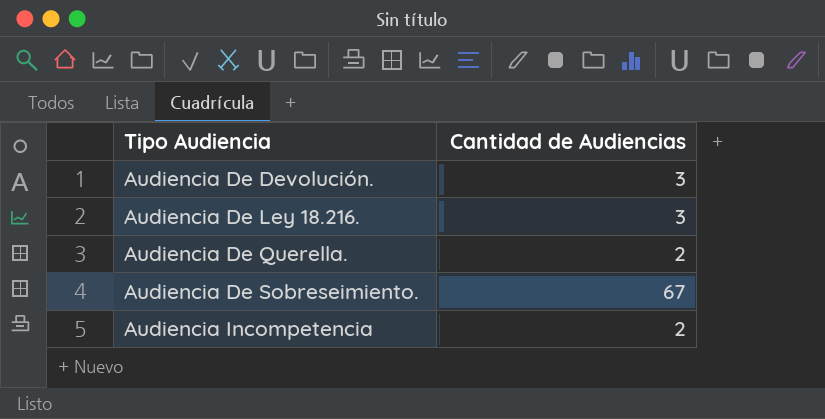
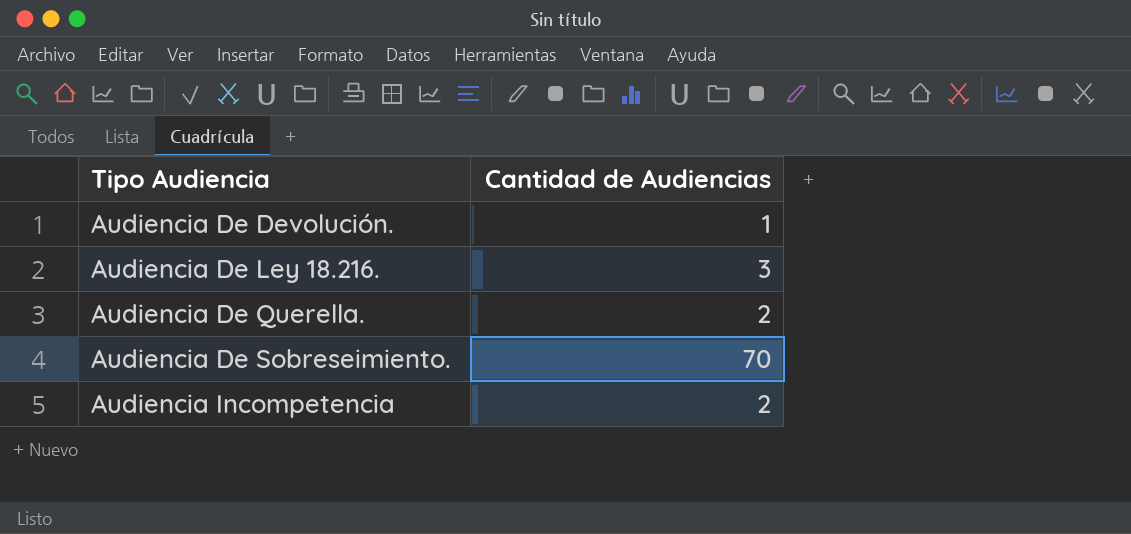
Audiencia De Devolución. | Cantidad de Audiencias: 3 -> 1
Audiencia De Sobreseimiento. | Cantidad de Audiencias: 67 -> 70

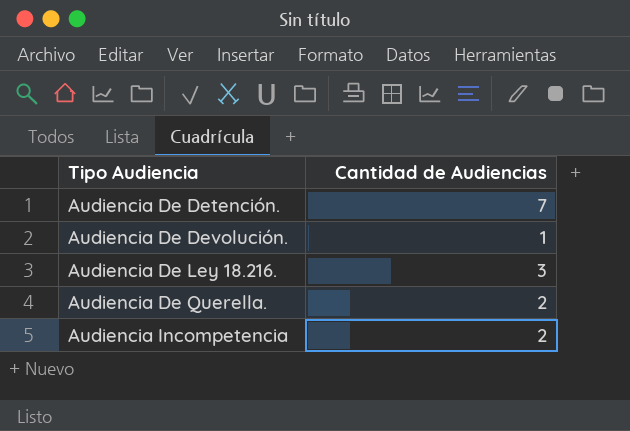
row Audiencia De Sobreseimiento.: 70 -> none
row Audiencia De Detención.: none -> 7

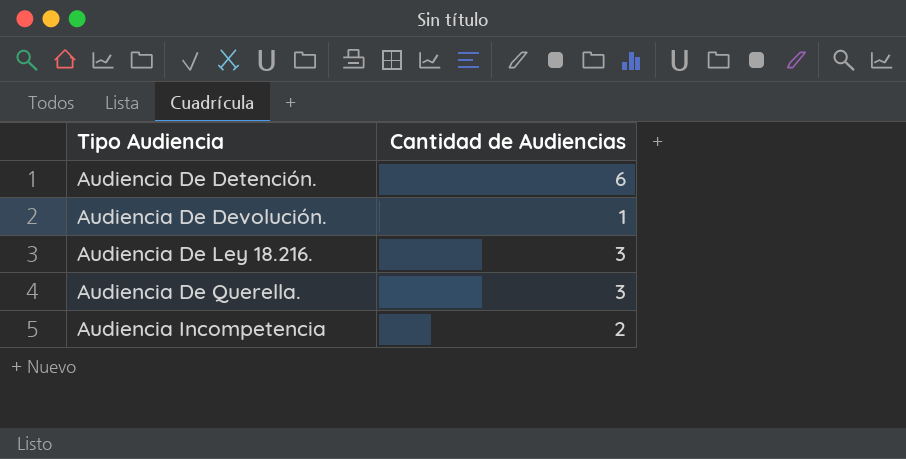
Audiencia De Detención. | Cantidad de Audiencias: 7 -> 6
Audiencia De Querella. | Cantidad de Audiencias: 2 -> 3

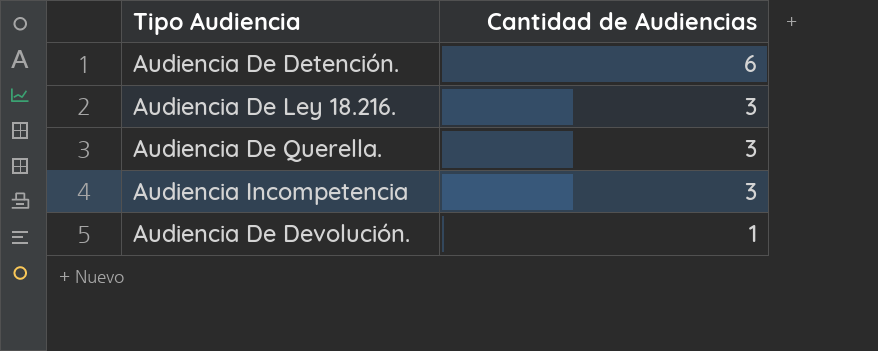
row order: Tipo Audiencia ascending -> Cantidad de Audiencias descending
Audiencia Incompetencia | Cantidad de Audiencias: 2 -> 3

